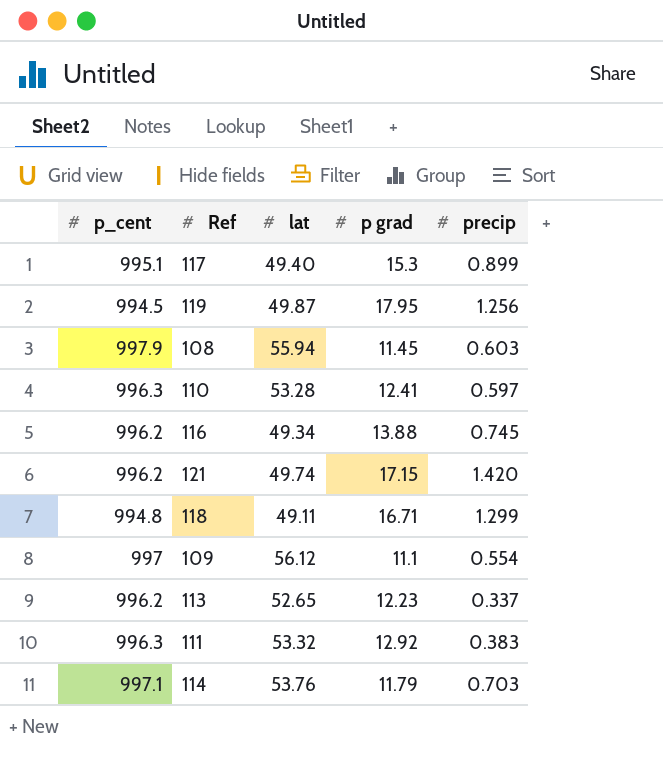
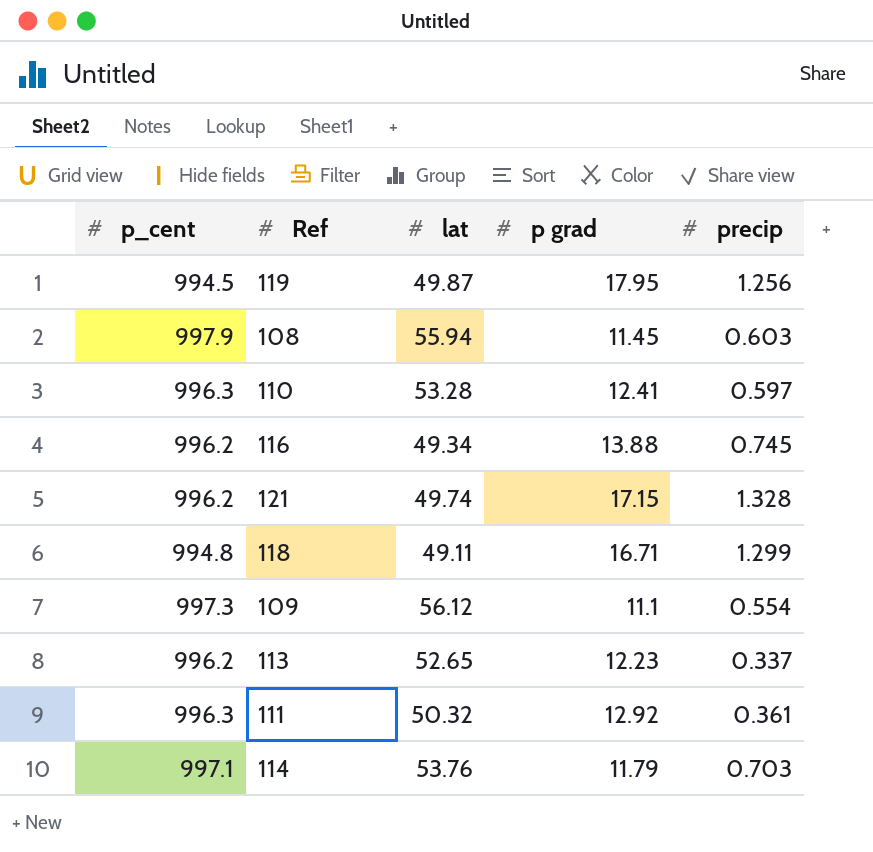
row 117: 995.1 | 49.40 | 15.3 | 0.899 -> none
121 | precip: 1.420 -> 1.328
109 | p_cent: 997 -> 997.3
111 | lat: 53.32 -> 50.32
111 | precip: 0.383 -> 0.361

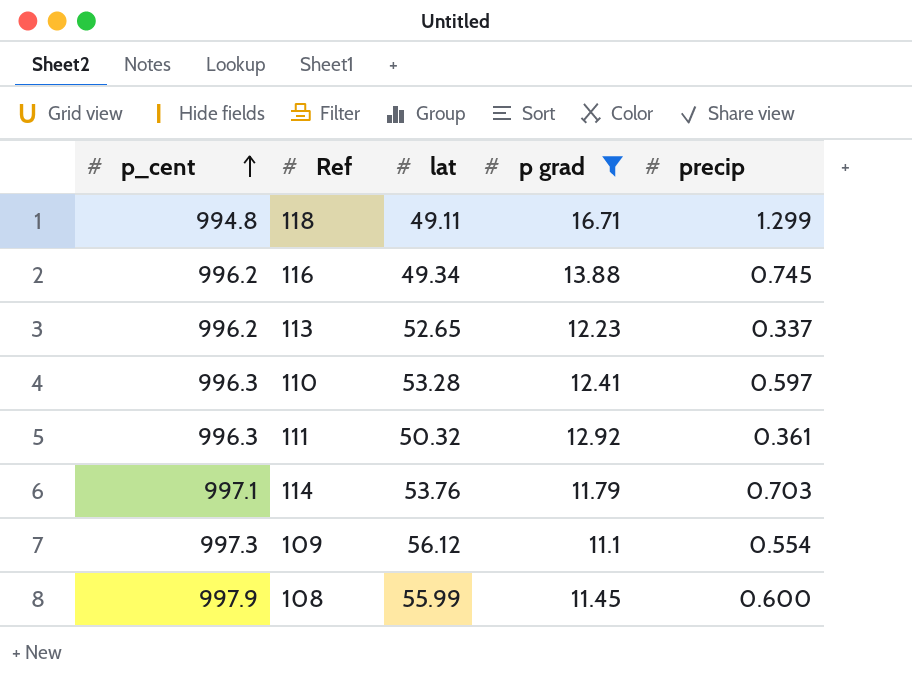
filter: none -> p grad <= 16.71
row order: none -> p_cent ascending
108 | lat: 55.94 -> 55.99
108 | precip: 0.603 -> 0.600

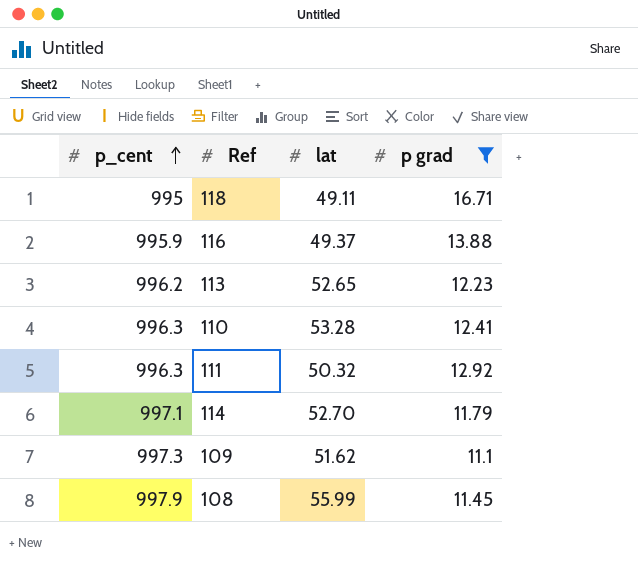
column precip | position: 5 -> none
118 | p_cent: 994.8 -> 995
116 | p_cent: 996.2 -> 995.9
116 | lat: 49.34 -> 49.37
114 | lat: 53.76 -> 52.70
109 | lat: 56.12 -> 51.62

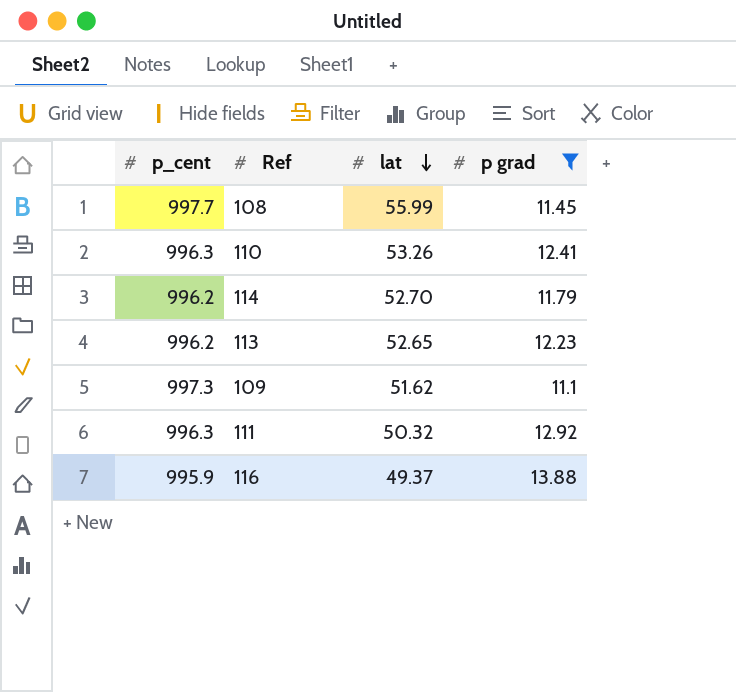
row order: p_cent ascending -> lat descending
row 118: 995 | 49.11 | 16.71 -> none
108 | p_cent: 997.9 -> 997.7
110 | lat: 53.28 -> 53.26
114 | p_cent: 997.1 -> 996.2

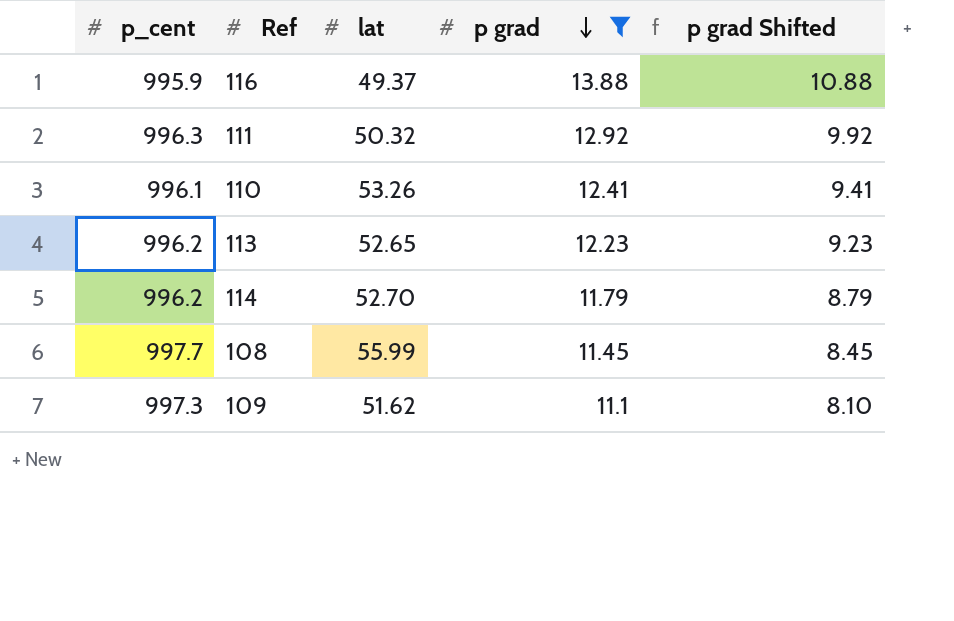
row order: lat descending -> p grad descending
column p grad Shifted | formula: none -> [p grad] - 3
110 | p_cent: 996.3 -> 996.1

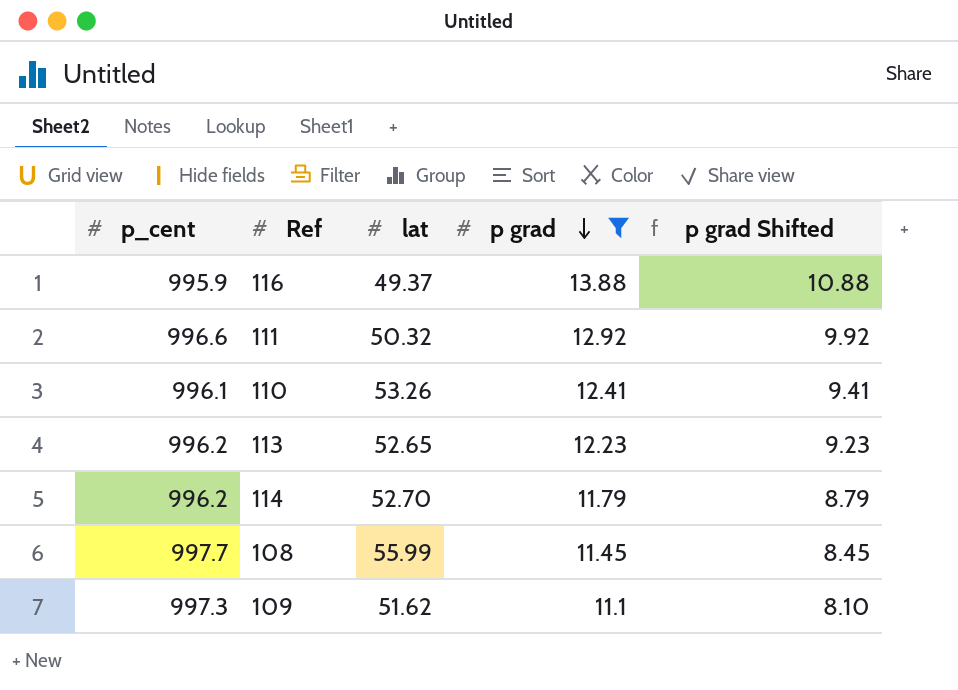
111 | p_cent: 996.3 -> 996.6

